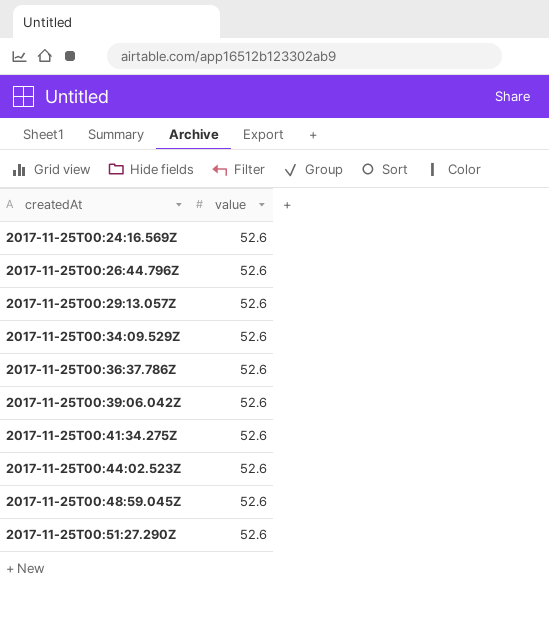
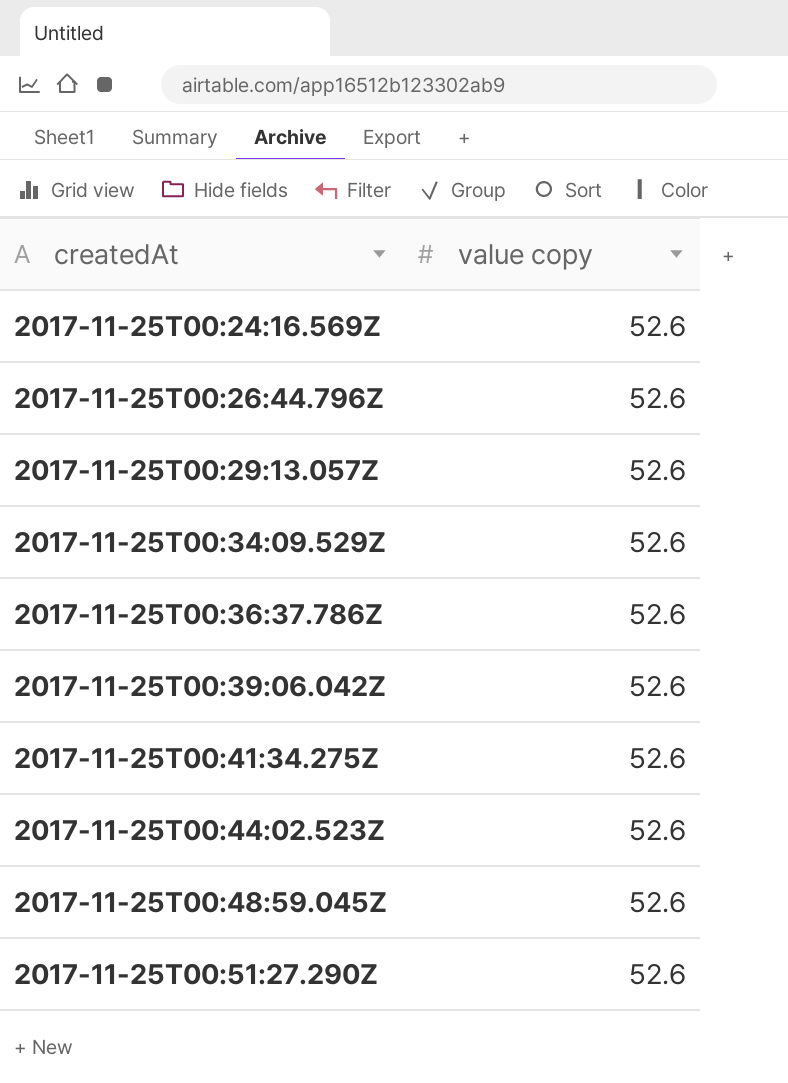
column name: value -> value copy

